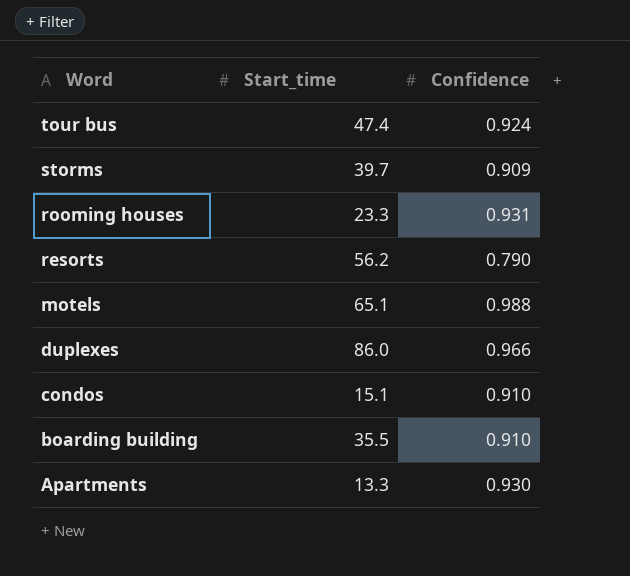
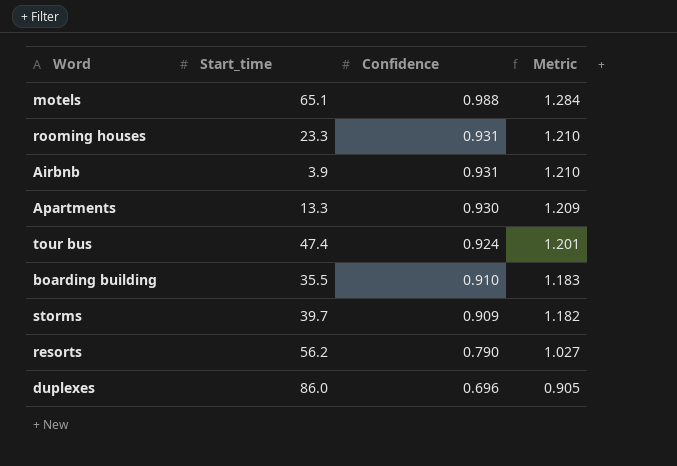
row order: Word descending -> Confidence descending
column Metric | formula: none -> [Confidence] * 1.3
row condos: 15.1 | 0.910 -> none
row Airbnb: none -> 3.9 | 0.931 | 1.210
duplexes | Confidence: 0.966 -> 0.696

